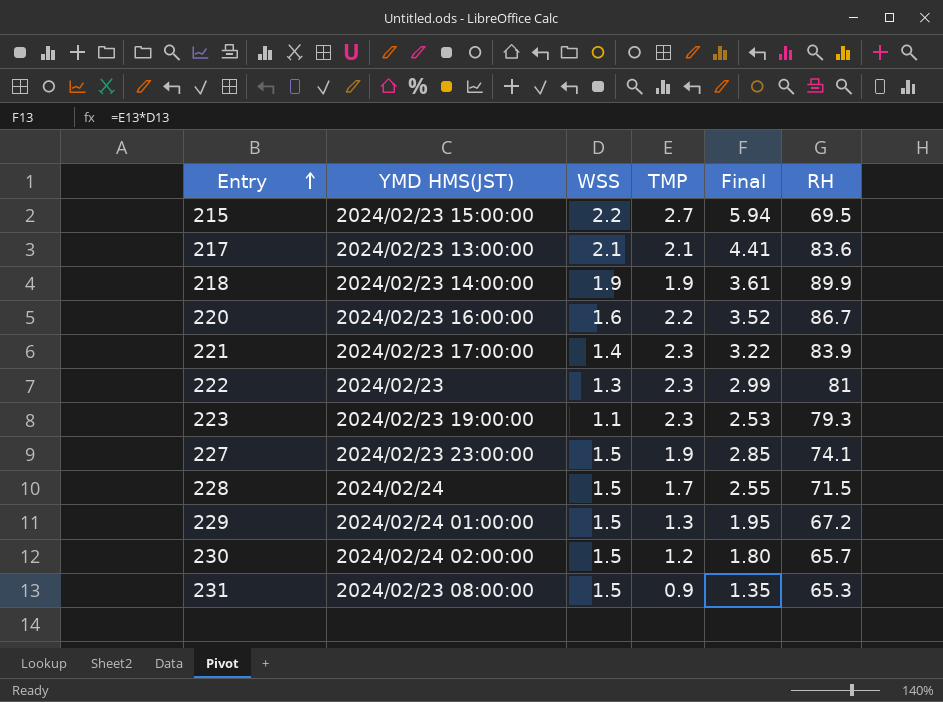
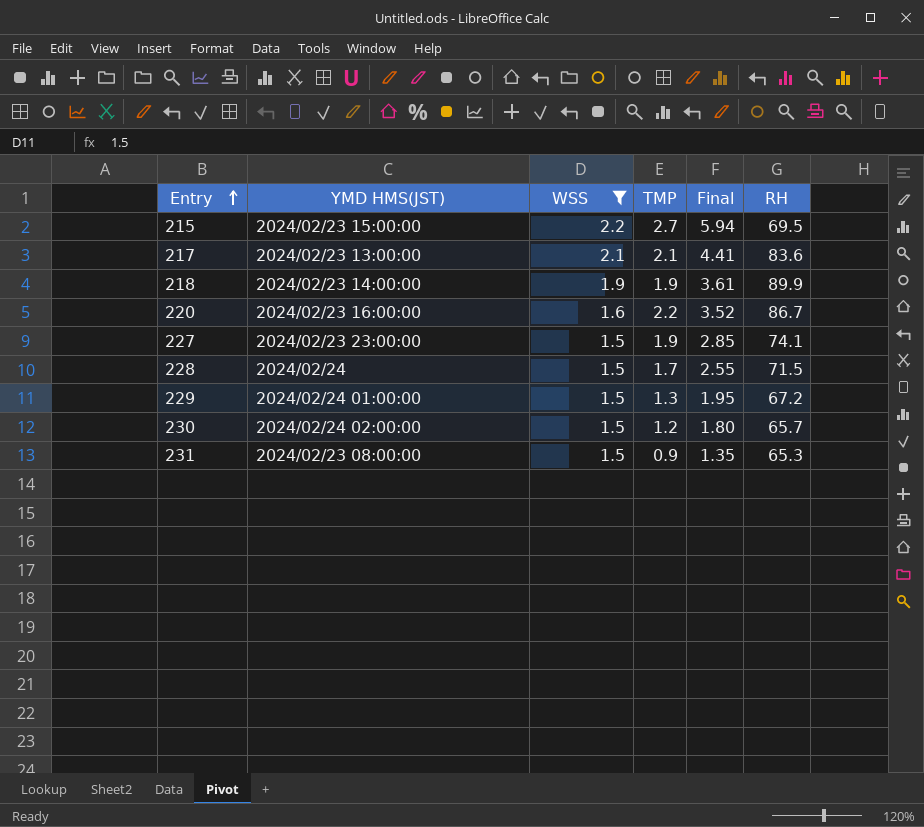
filter: none -> WSS >= 1.5

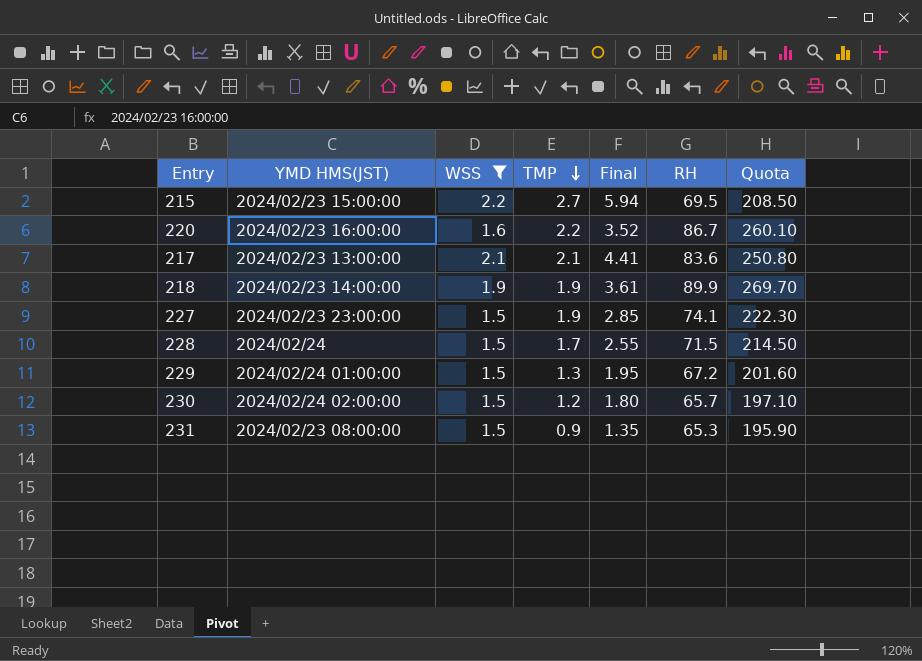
row order: Entry ascending -> TMP descending
column Quota | formula: none -> [RH] * 3

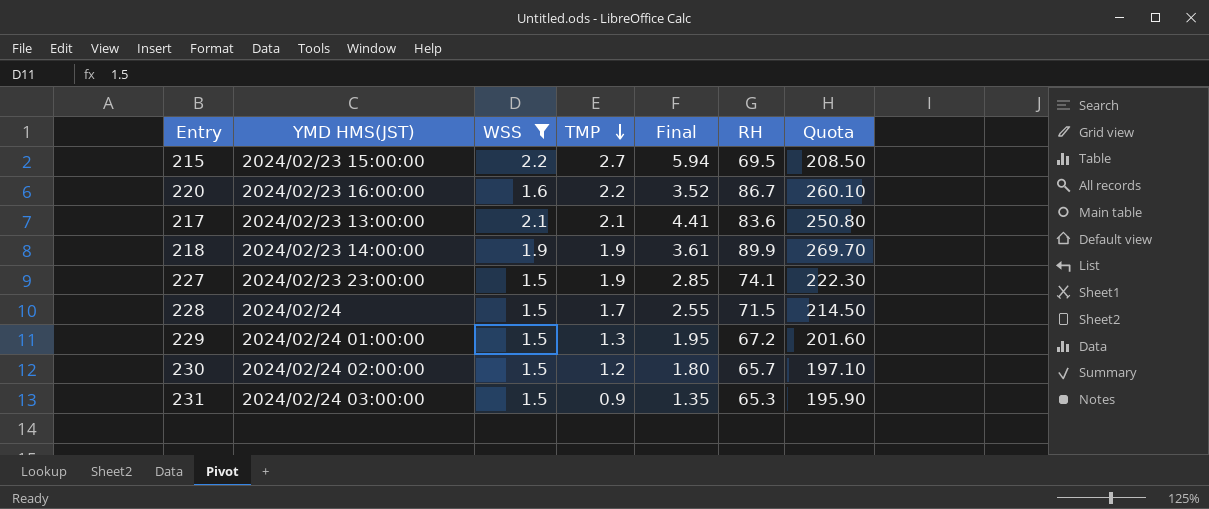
231 | YMD HMS(JST): 2024/02/23 08:00:00 -> 2024/02/24 03:00:00

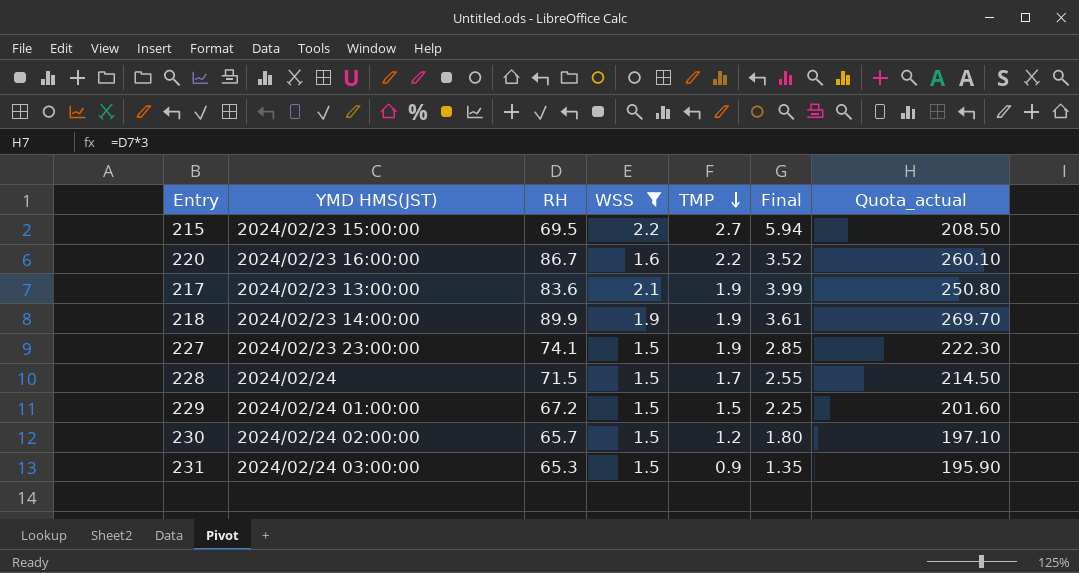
column RH | position: 6 -> 3
column name: Quota -> Quota_actual
217 | TMP: 2.1 -> 1.9
217 | Final: 4.41 -> 3.99
229 | TMP: 1.3 -> 1.5
229 | Final: 1.95 -> 2.25

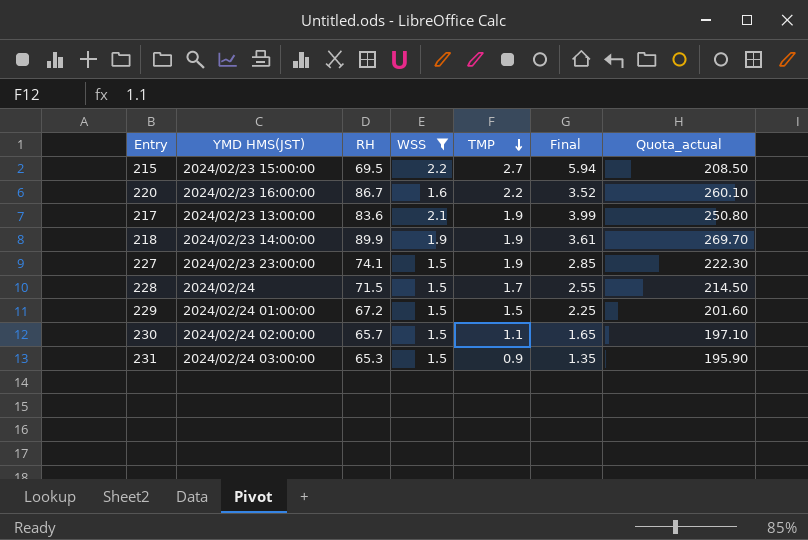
230 | TMP: 1.2 -> 1.1
230 | Final: 1.80 -> 1.65

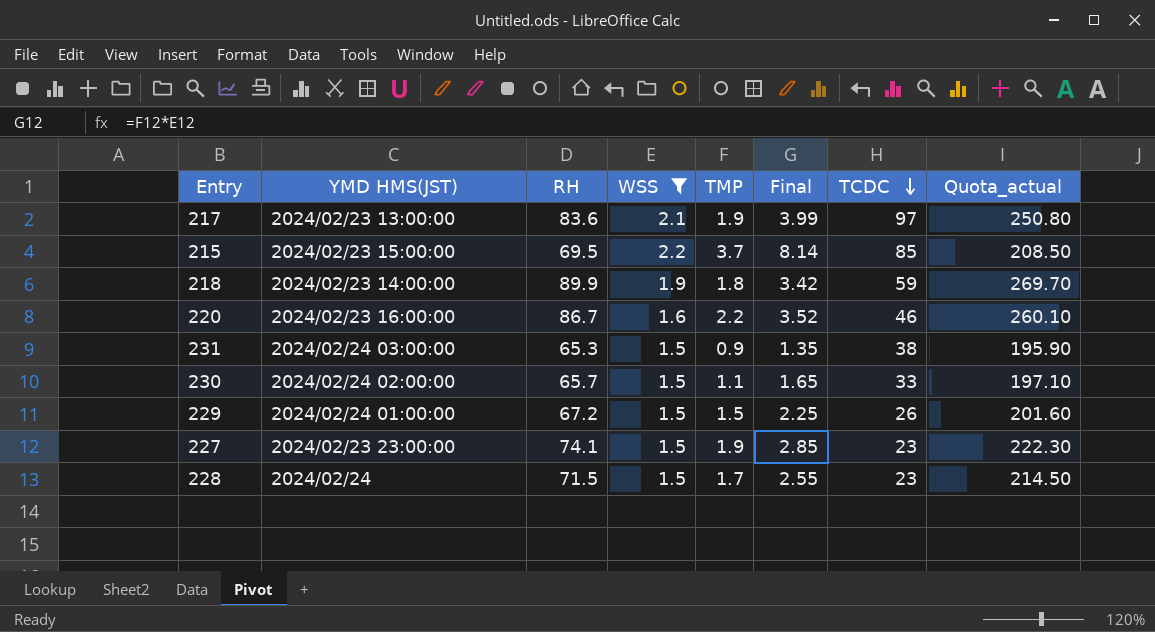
row order: TMP descending -> TCDC descending
column TCDC | position: none -> 7
215 | TMP: 2.7 -> 3.7
215 | Final: 5.94 -> 8.14
218 | TMP: 1.9 -> 1.8
218 | Final: 3.61 -> 3.42

